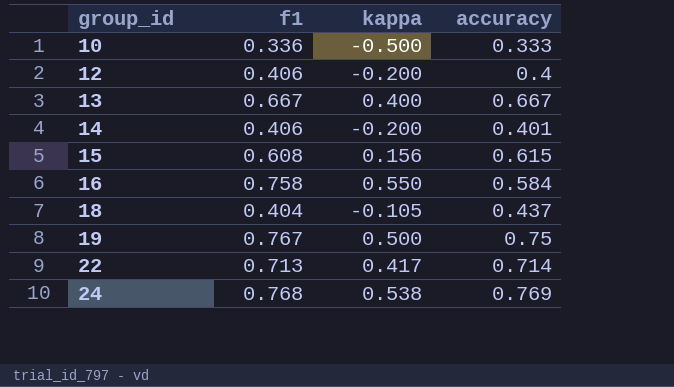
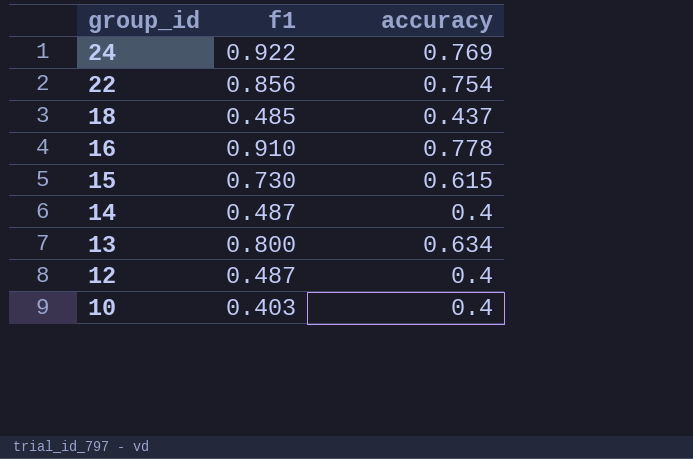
row order: group_id ascending -> group_id descending
column kappa | position: 3 -> none
row 19: 0.767 | 0.500 | 0.75 -> none
24 | f1: 0.768 -> 0.922
22 | f1: 0.713 -> 0.856
22 | accuracy: 0.714 -> 0.754
18 | f1: 0.404 -> 0.485
16 | f1: 0.758 -> 0.910
16 | accuracy: 0.584 -> 0.778
15 | f1: 0.608 -> 0.730
14 | f1: 0.406 -> 0.487
14 | accuracy: 0.401 -> 0.4
13 | f1: 0.667 -> 0.800
13 | accuracy: 0.667 -> 0.634
12 | f1: 0.406 -> 0.487
10 | f1: 0.336 -> 0.403
10 | accuracy: 0.333 -> 0.4

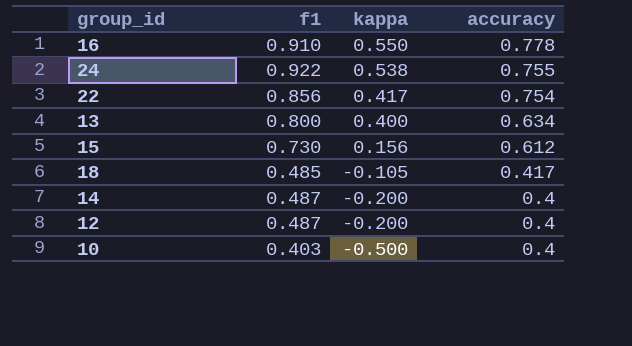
row order: group_id descending -> kappa descending
column kappa | position: none -> 3
24 | accuracy: 0.769 -> 0.755
15 | accuracy: 0.615 -> 0.612
18 | accuracy: 0.437 -> 0.417

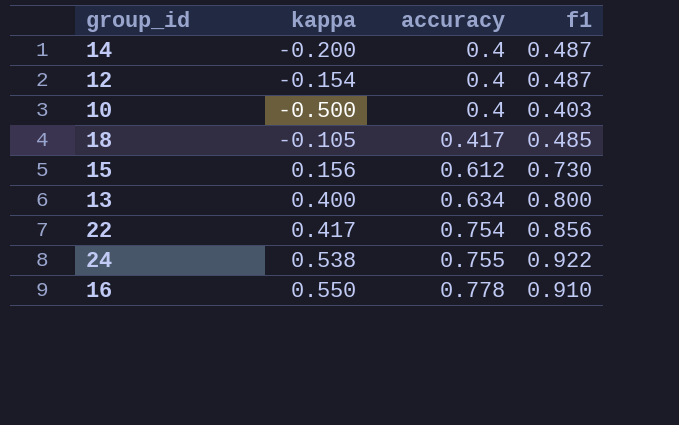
row order: kappa descending -> accuracy ascending
column f1 | position: 2 -> 4
12 | kappa: -0.200 -> -0.154

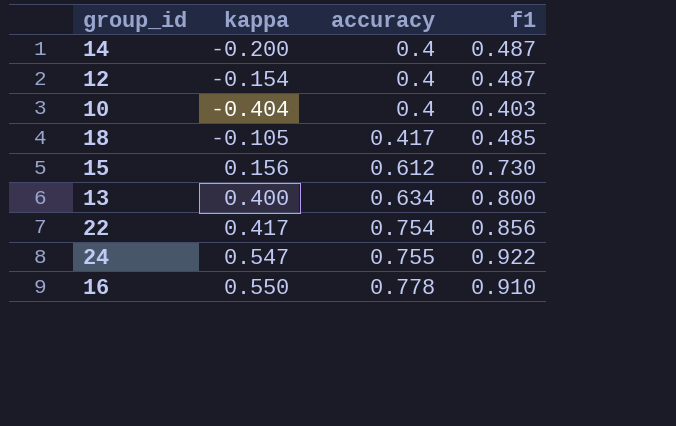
10 | kappa: -0.500 -> -0.404
24 | kappa: 0.538 -> 0.547

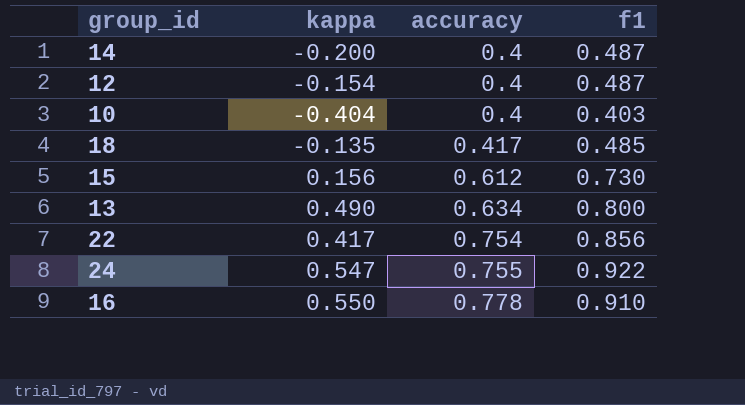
18 | kappa: -0.105 -> -0.135
13 | kappa: 0.400 -> 0.490

